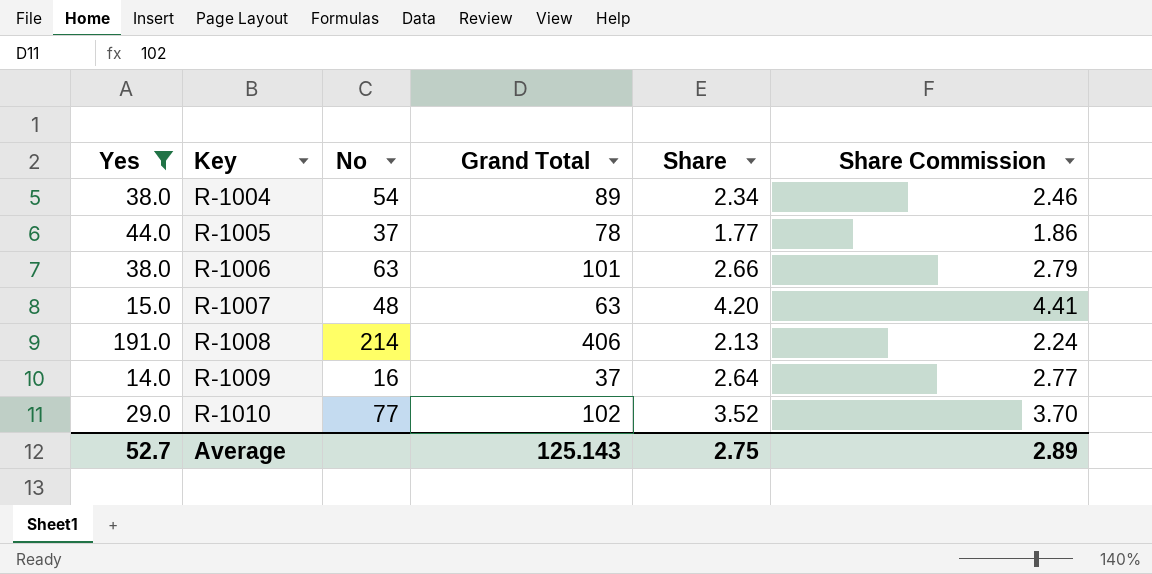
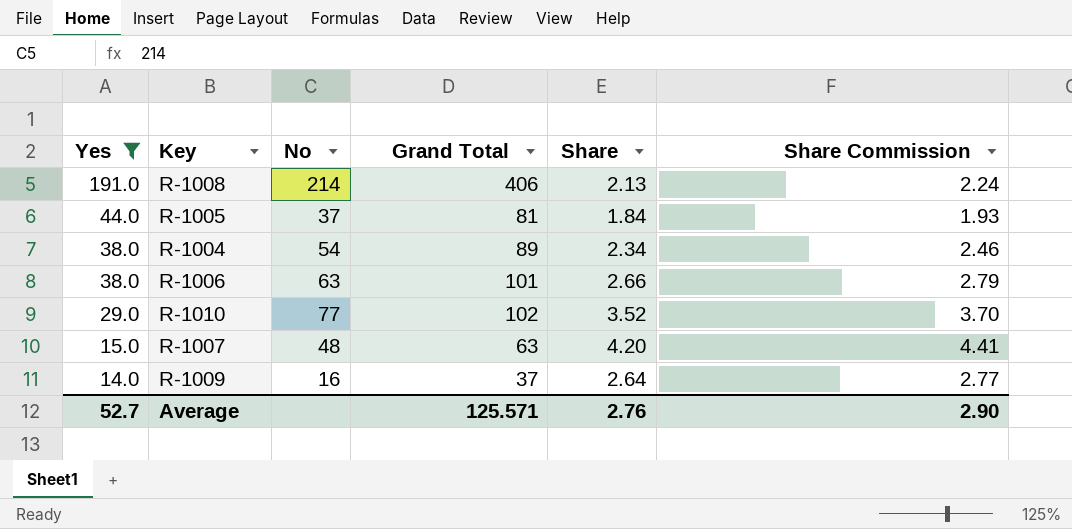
row order: Key ascending -> Yes descending
R-1005 | Grand Total: 78 -> 81
R-1005 | Share: 1.77 -> 1.84
R-1005 | Share Commission: 1.86 -> 1.93
Average | Grand Total: 125.143 -> 125.571
Average | Share: 2.75 -> 2.76
Average | Share Commission: 2.89 -> 2.90

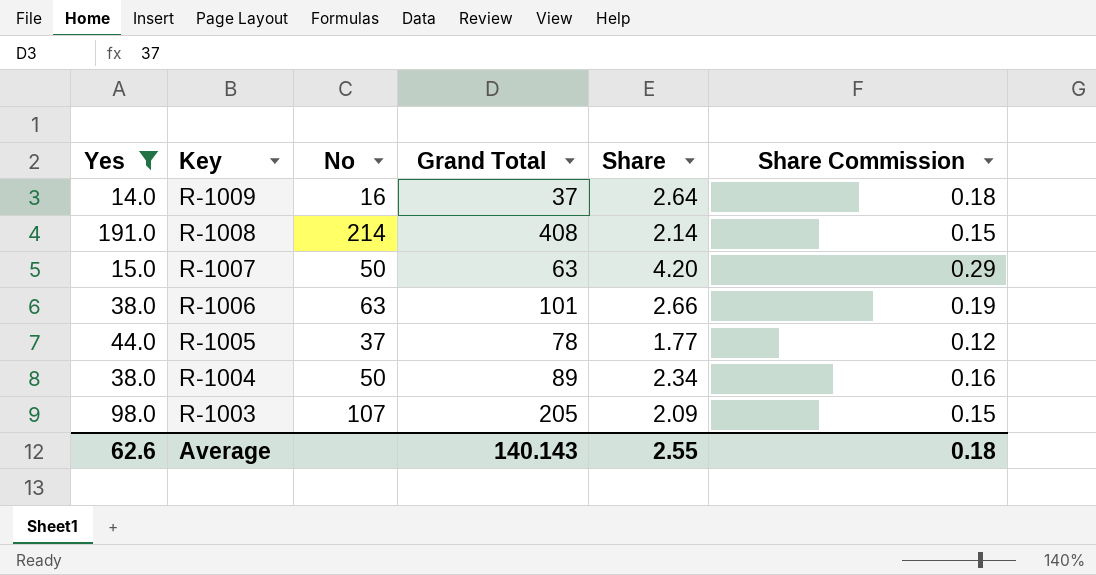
row order: Yes descending -> Key descending
column Share Commission | formula: [Share] * 1.05 -> [Share] * 0.07
row R-1010: 29.0 | 77 | 102 | 3.52 | 3.70 -> none
R-1008 | Grand Total: 406 -> 408
R-1008 | Share: 2.13 -> 2.14
R-1007 | No: 48 -> 50
R-1005 | Grand Total: 81 -> 78
R-1005 | Share: 1.84 -> 1.77
R-1004 | No: 54 -> 50
row R-1003: none -> 98.0 | 107 | 205 | 2.09 | 0.15
Average | Yes: 52.7 -> 62.6
Average | Grand Total: 125.571 -> 140.143
Average | Share: 2.76 -> 2.55
Average | Share Commission: 2.90 -> 0.18

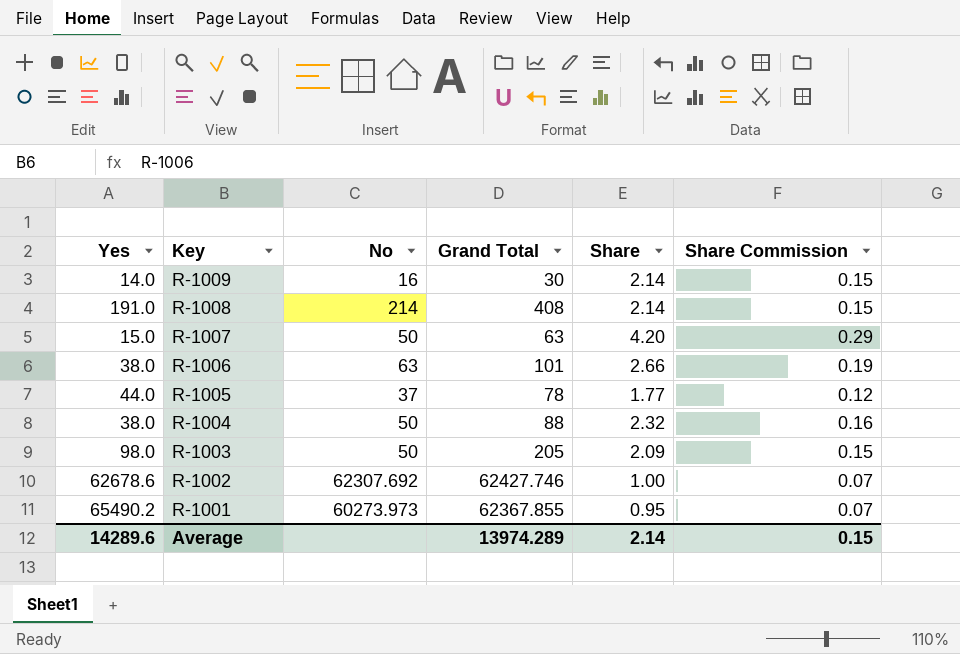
filter: Yes <= 191.0 -> none
R-1009 | Grand Total: 37 -> 30
R-1009 | Share: 2.64 -> 2.14
R-1009 | Share Commission: 0.18 -> 0.15
R-1004 | Grand Total: 89 -> 88
R-1004 | Share: 2.34 -> 2.32
R-1003 | No: 107 -> 50
Average | Yes: 62.6 -> 14289.6
Average | Grand Total: 140.143 -> 13974.289
Average | Share: 2.55 -> 2.14
Average | Share Commission: 0.18 -> 0.15

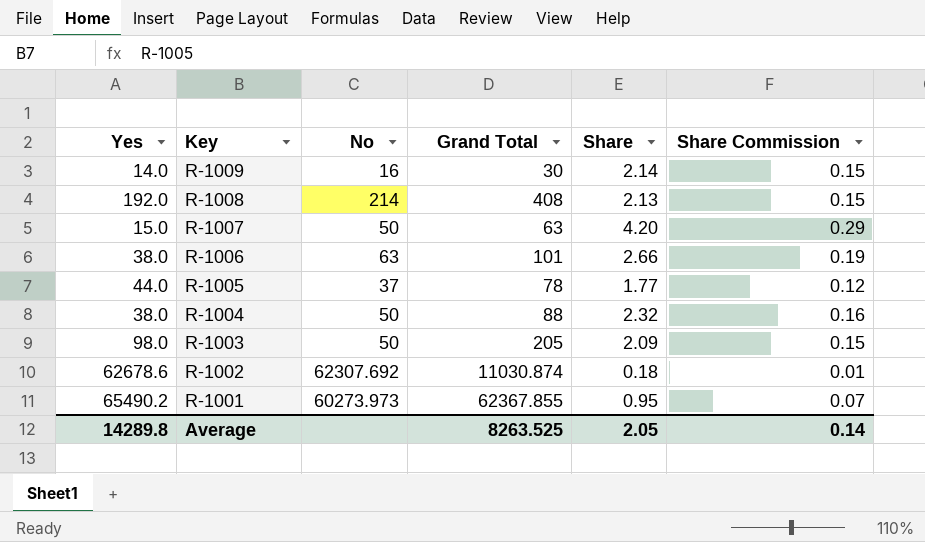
R-1008 | Yes: 191.0 -> 192.0
R-1008 | Share: 2.14 -> 2.13
R-1002 | Grand Total: 62427.746 -> 11030.874
R-1002 | Share: 1.00 -> 0.18
R-1002 | Share Commission: 0.07 -> 0.01
Average | Yes: 14289.6 -> 14289.8
Average | Grand Total: 13974.289 -> 8263.525
Average | Share: 2.14 -> 2.05
Average | Share Commission: 0.15 -> 0.14

